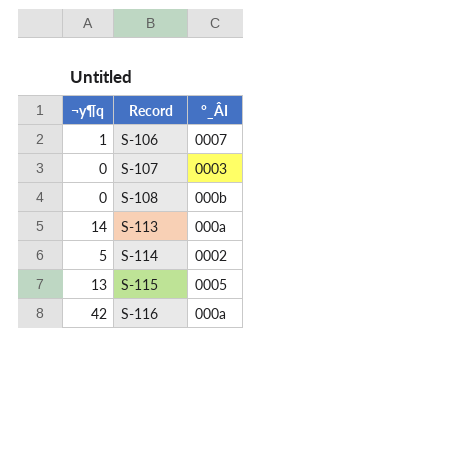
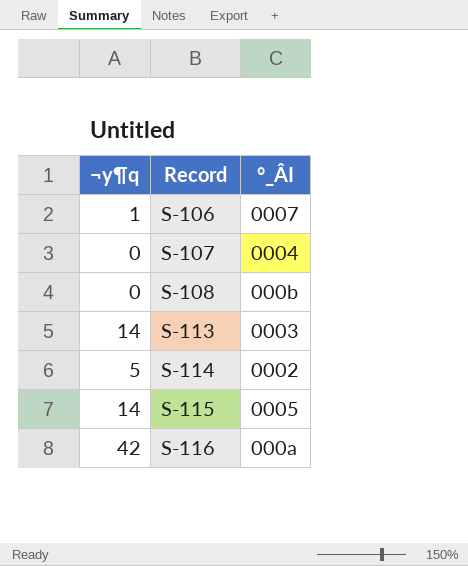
S-107 | °_ÂI: 0003 -> 0004
S-113 | °_ÂI: 000a -> 0003
S-115 | ¬y¶q: 13 -> 14

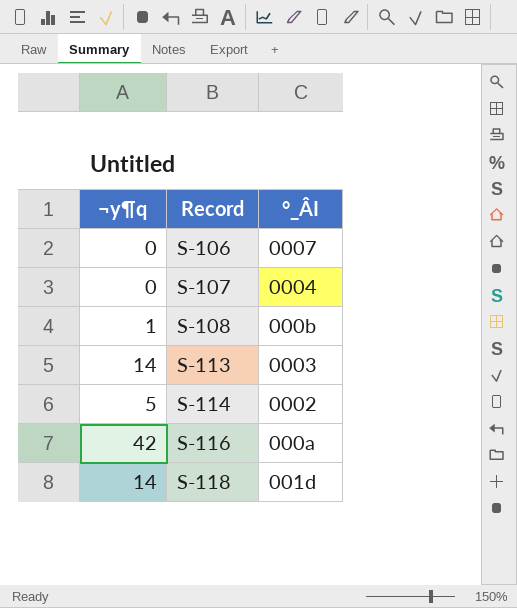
row S-115: 14 | 0005 -> none
S-106 | ¬y¶q: 1 -> 0
S-108 | ¬y¶q: 0 -> 1
row S-118: none -> 14 | 001d

